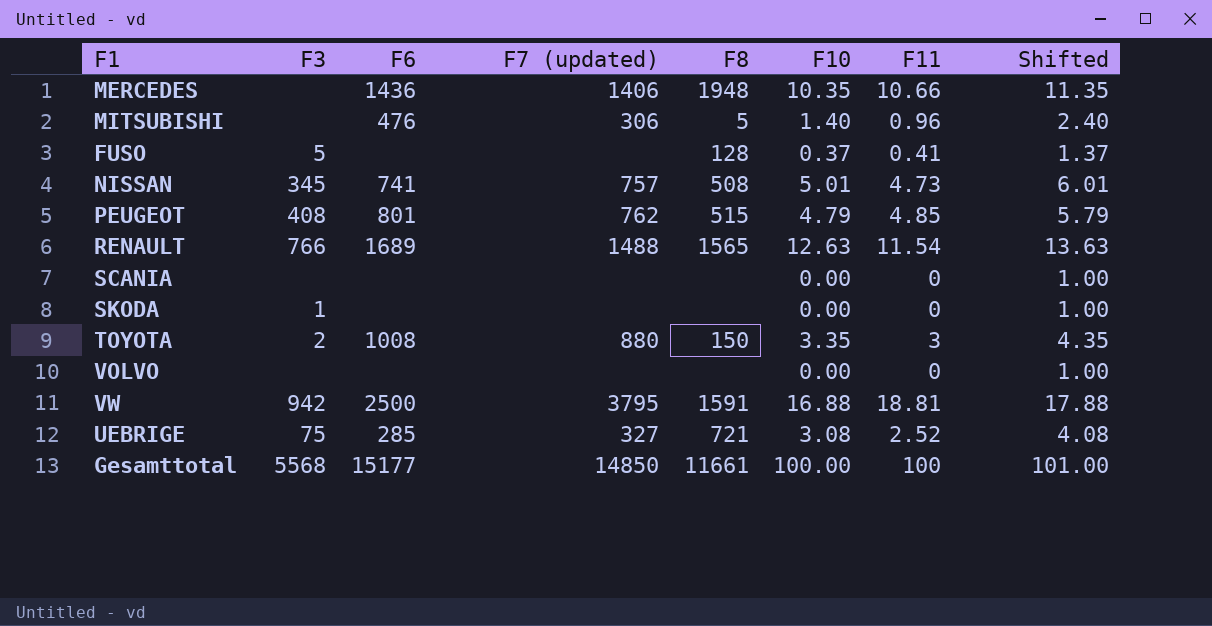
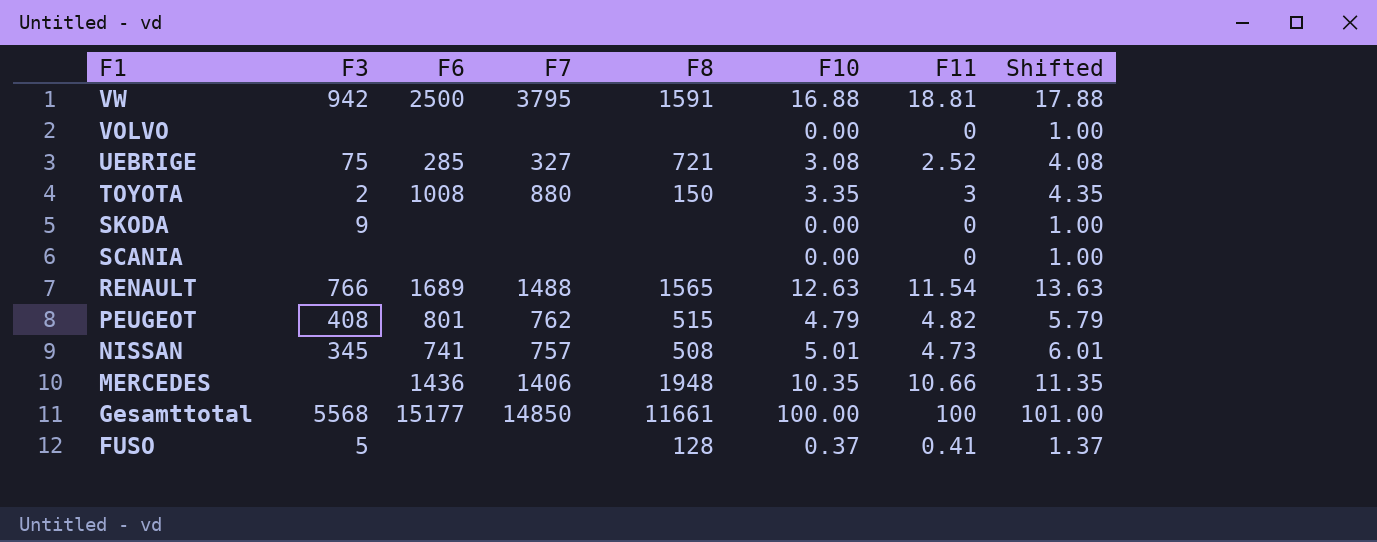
row order: none -> F1 descending
column name: F7 (updated) -> F7
row MITSUBISHI: none | 476 | 306 | 5 | 1.40 | 0.96 | 2.40 -> none
SKODA | F3: 1 -> 9
PEUGEOT | F11: 4.85 -> 4.82

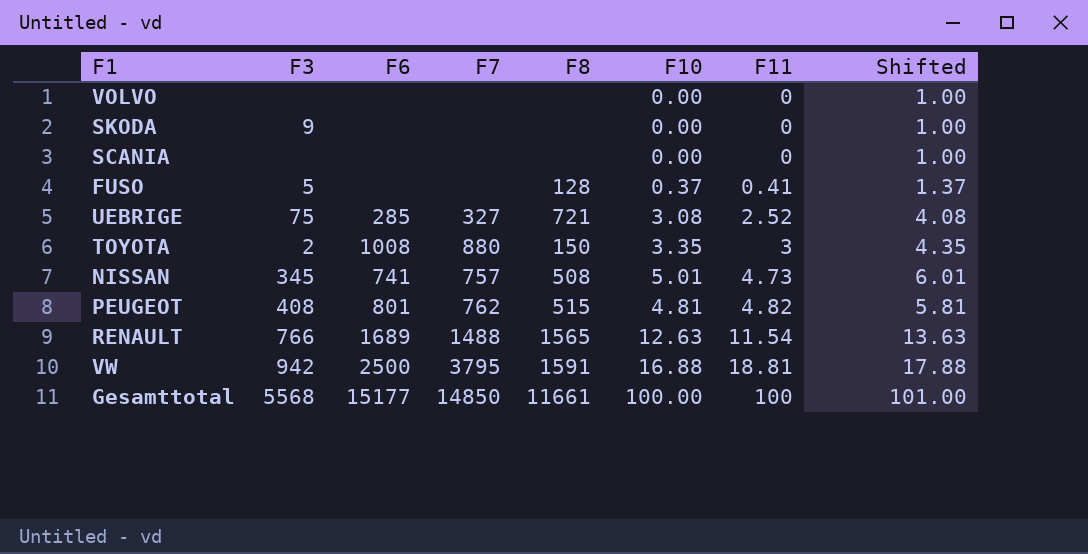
row order: F1 descending -> F11 ascending
row MERCEDES: none | 1436 | 1406 | 1948 | 10.35 | 10.66 | 11.35 -> none
PEUGEOT | F10: 4.79 -> 4.81
PEUGEOT | Shifted: 5.79 -> 5.81

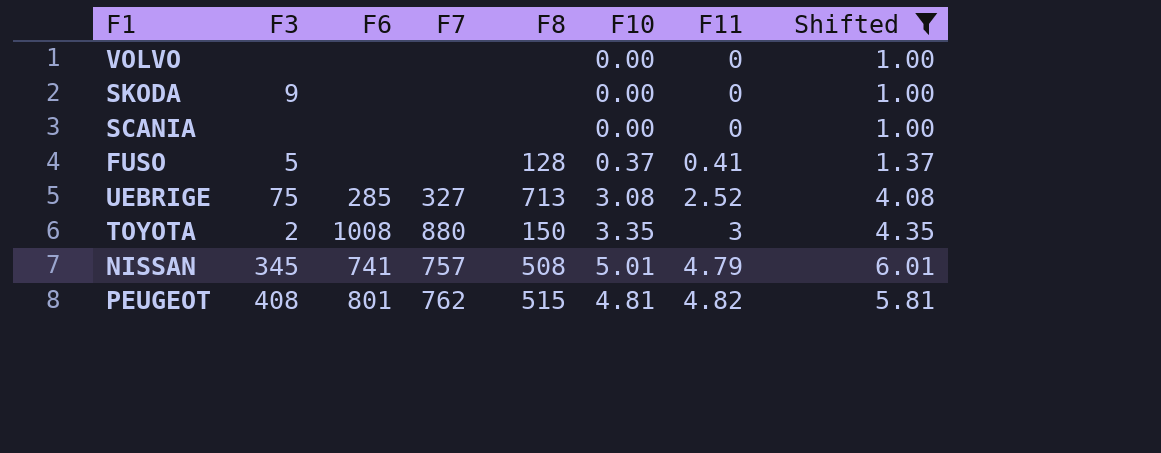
filter: none -> Shifted <= 6.01
UEBRIGE | F8: 721 -> 713
NISSAN | F11: 4.73 -> 4.79

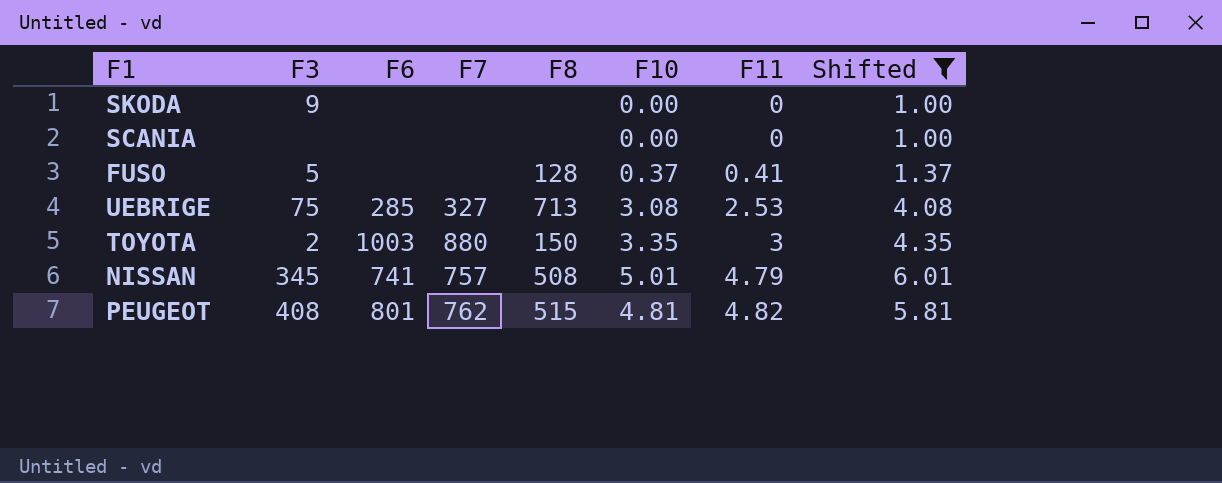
row VOLVO: none | none | none | none | 0.00 | 0 | 1.00 -> none
UEBRIGE | F11: 2.52 -> 2.53
TOYOTA | F6: 1008 -> 1003

